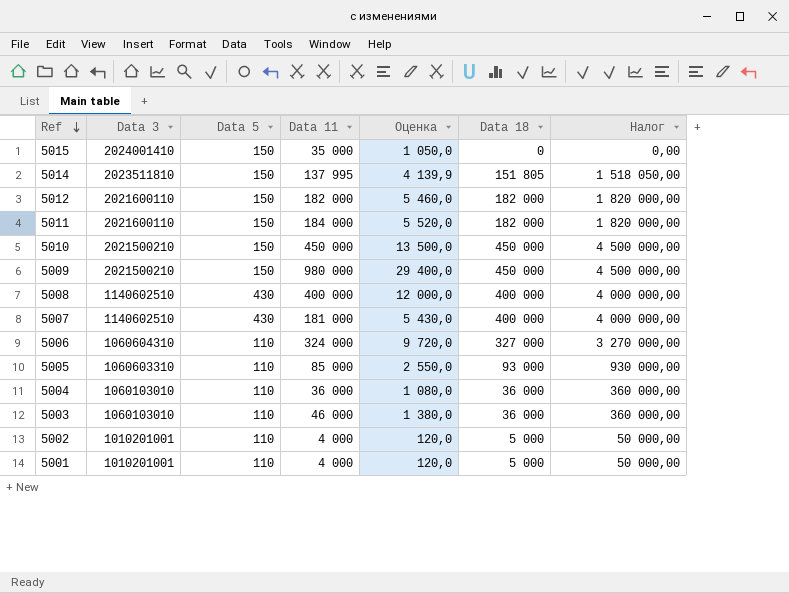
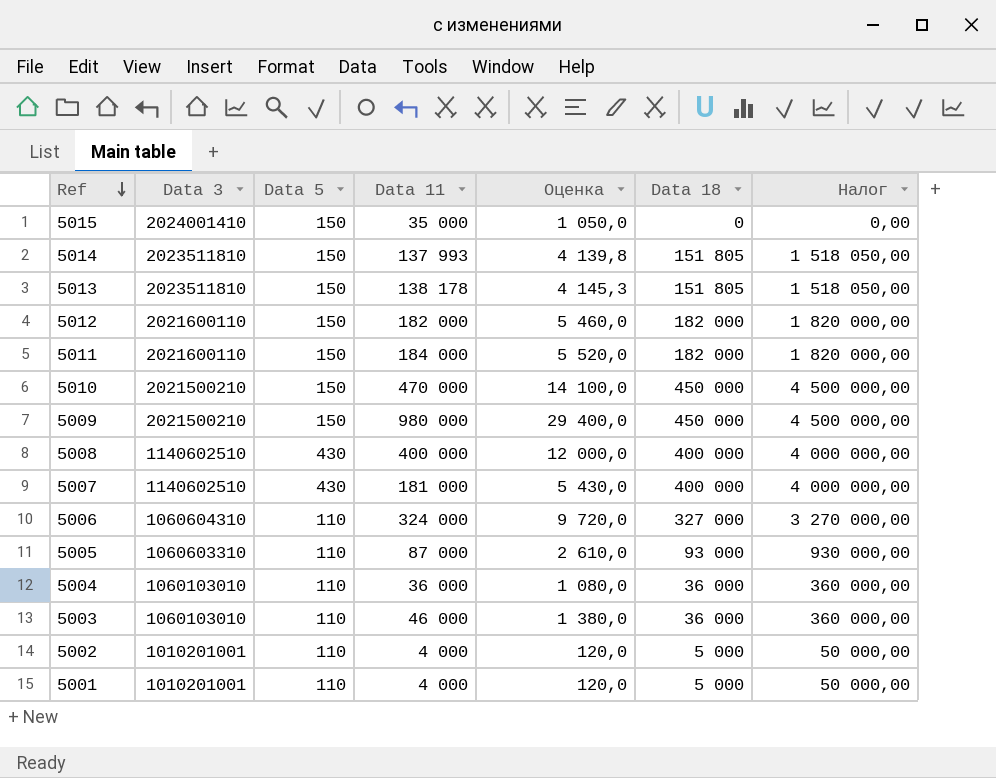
5014 | Data 11: 137 995 -> 137 993
5014 | Оценка: 4 139,9 -> 4 139,8
row 5013: none -> 2023511810 | 150 | 138 178 | 4 145,3 | 151 805 | 1 518 050,00
5010 | Data 11: 450 000 -> 470 000
5010 | Оценка: 13 500,0 -> 14 100,0
5005 | Data 11: 85 000 -> 87 000
5005 | Оценка: 2 550,0 -> 2 610,0

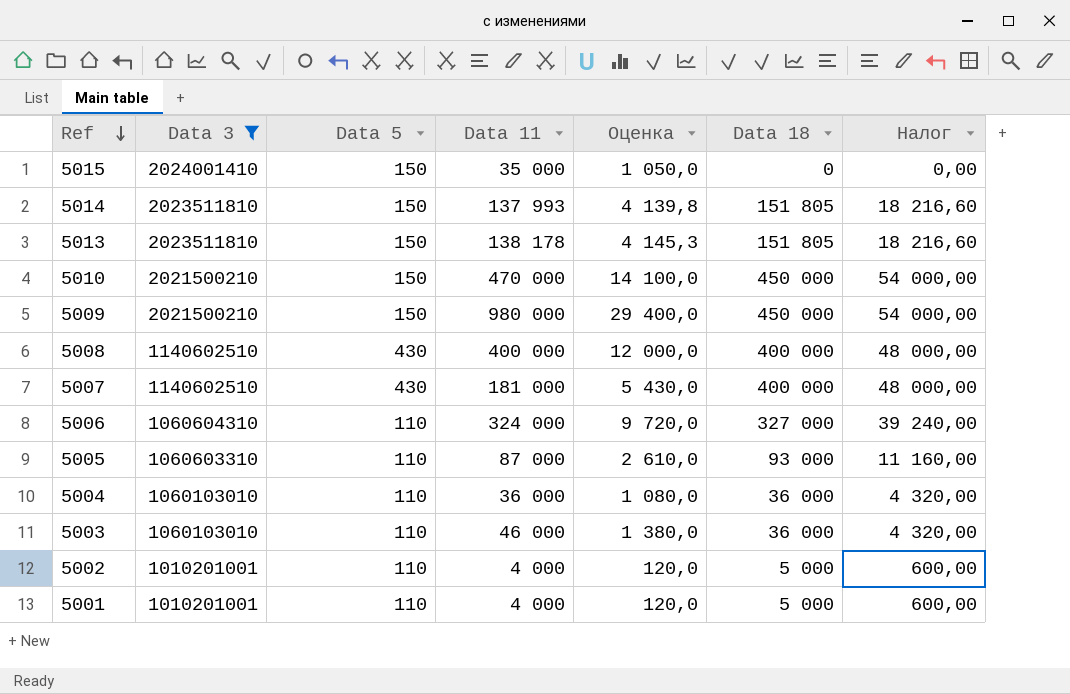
filter: none -> Data 3 != 2021600110
column Налог | formula: [Data 18] * 10 -> [Data 18] * 0,12

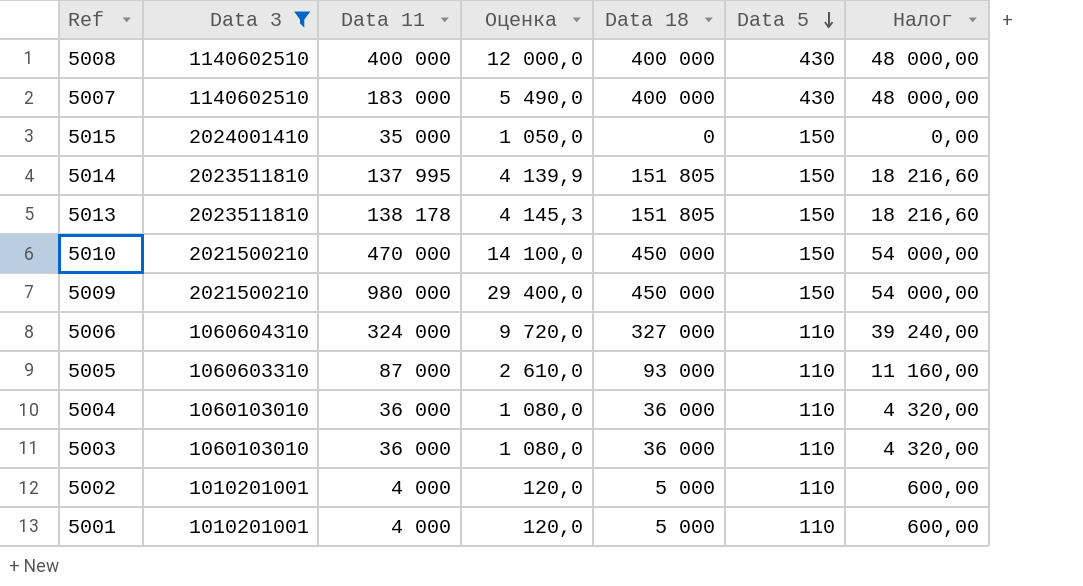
row order: Ref descending -> Data 5 descending
column Data 5 | position: 3 -> 6
5007 | Data 11: 181 000 -> 183 000
5007 | Оценка: 5 430,0 -> 5 490,0
5014 | Data 11: 137 993 -> 137 995
5014 | Оценка: 4 139,8 -> 4 139,9
5003 | Data 11: 46 000 -> 36 000
5003 | Оценка: 1 380,0 -> 1 080,0

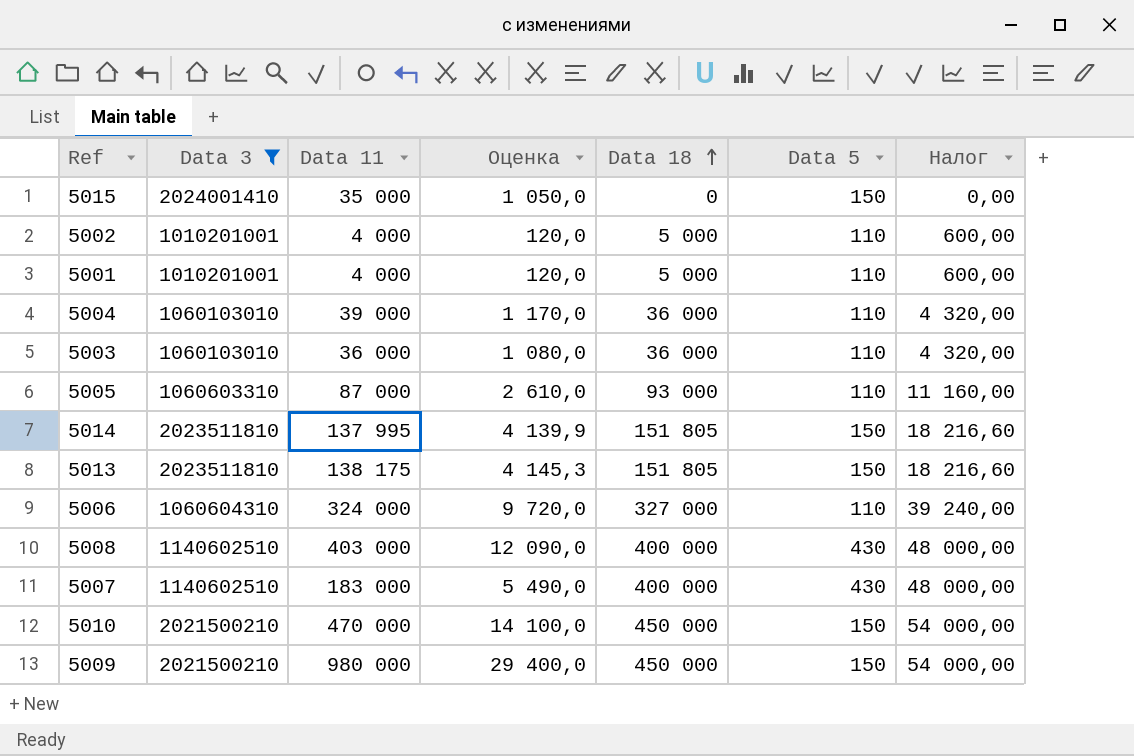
row order: Data 5 descending -> Data 18 ascending
5004 | Data 11: 36 000 -> 39 000
5004 | Оценка: 1 080,0 -> 1 170,0
5013 | Data 11: 138 178 -> 138 175
5008 | Data 11: 400 000 -> 403 000
5008 | Оценка: 12 000,0 -> 12 090,0

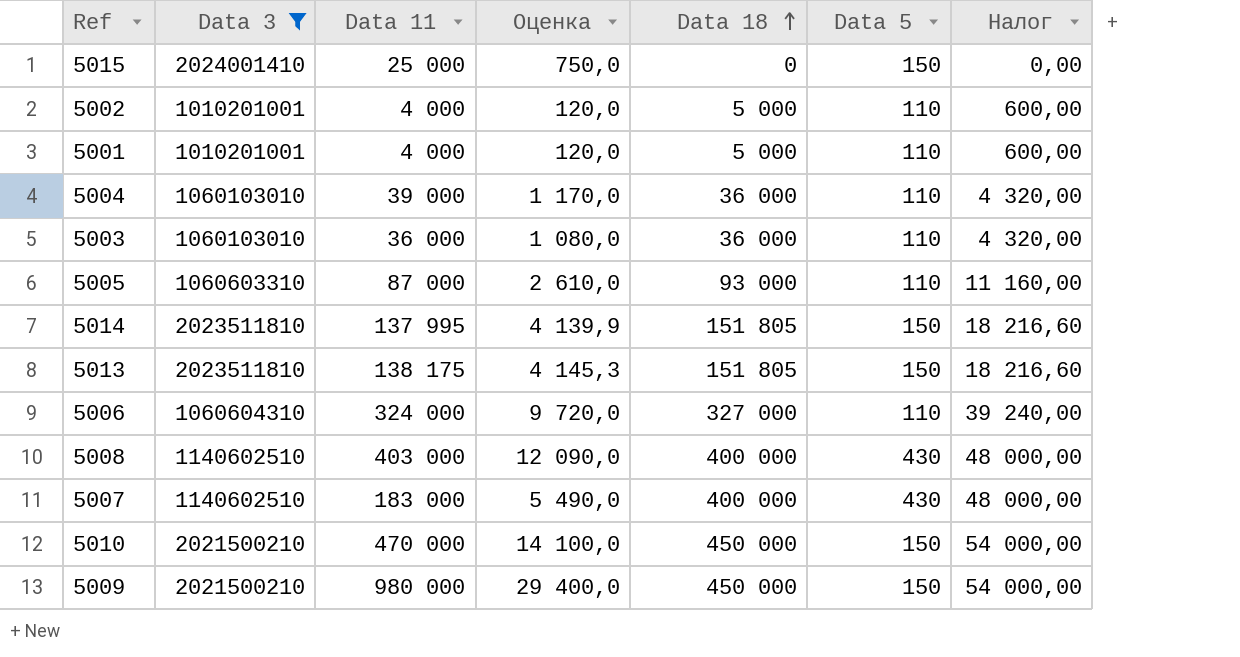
5015 | Data 11: 35 000 -> 25 000
5015 | Оценка: 1 050,0 -> 750,0

